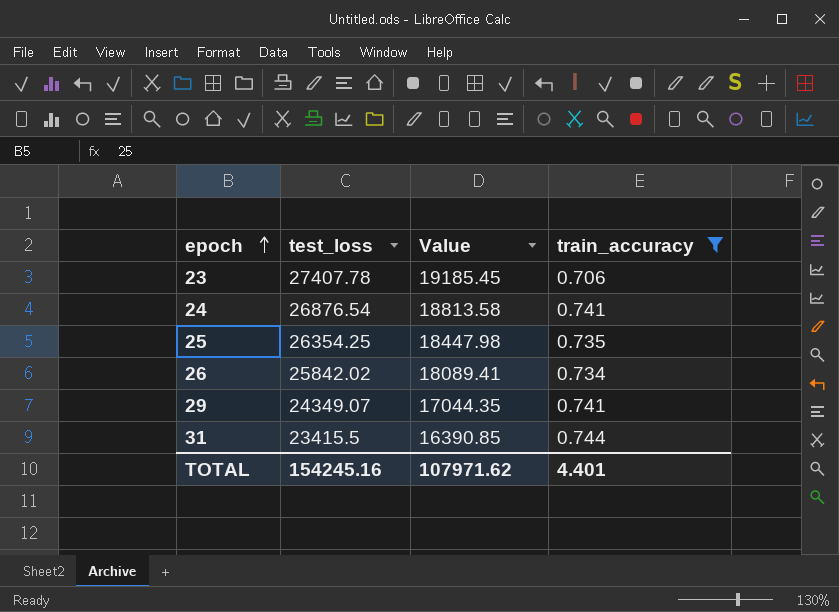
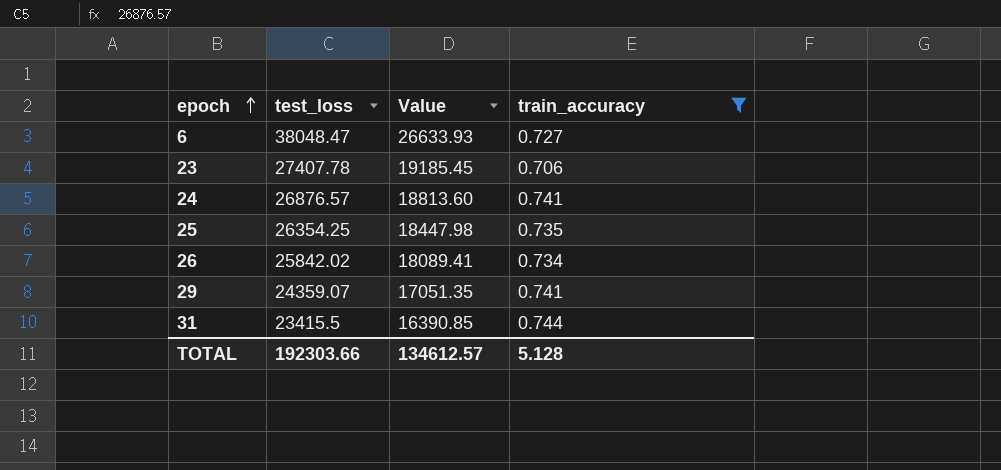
row 6: none -> 38048.47 | 26633.93 | 0.727
24 | test_loss: 26876.54 -> 26876.57
24 | Value: 18813.58 -> 18813.60
29 | test_loss: 24349.07 -> 24359.07
29 | Value: 17044.35 -> 17051.35
TOTAL | test_loss: 154245.16 -> 192303.66
TOTAL | Value: 107971.62 -> 134612.57
TOTAL | train_accuracy: 4.401 -> 5.128

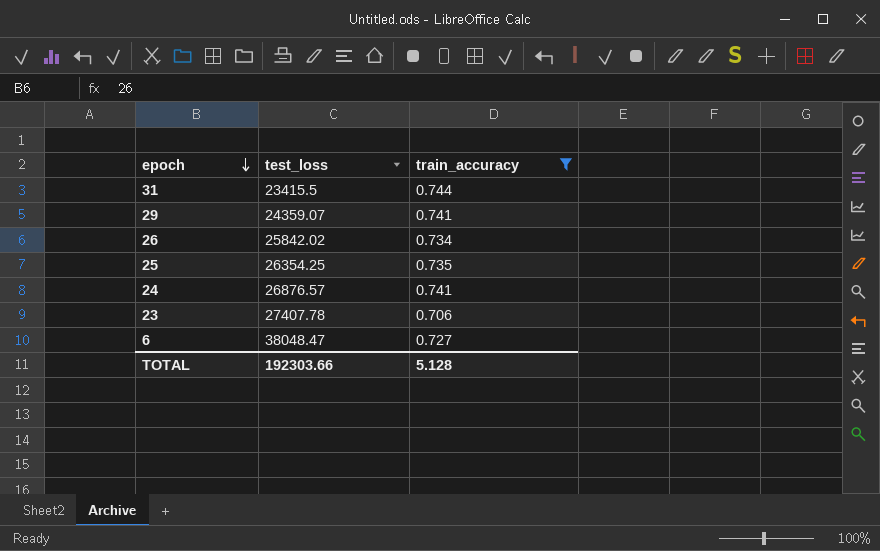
row order: epoch ascending -> epoch descending
column Value | formula: [test_loss] * 0.7 -> none

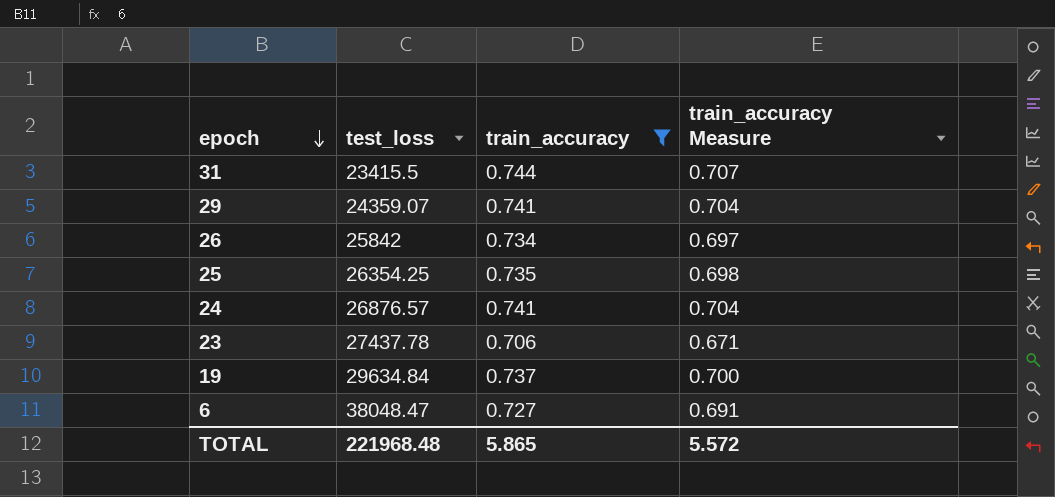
column train_accuracy Measure | formula: none -> [train_accuracy] * 0.95
26 | test_loss: 25842.02 -> 25842
23 | test_loss: 27407.78 -> 27437.78
row 19: none -> 29634.84 | 0.737 | 0.700
TOTAL | test_loss: 192303.66 -> 221968.48
TOTAL | train_accuracy: 5.128 -> 5.865

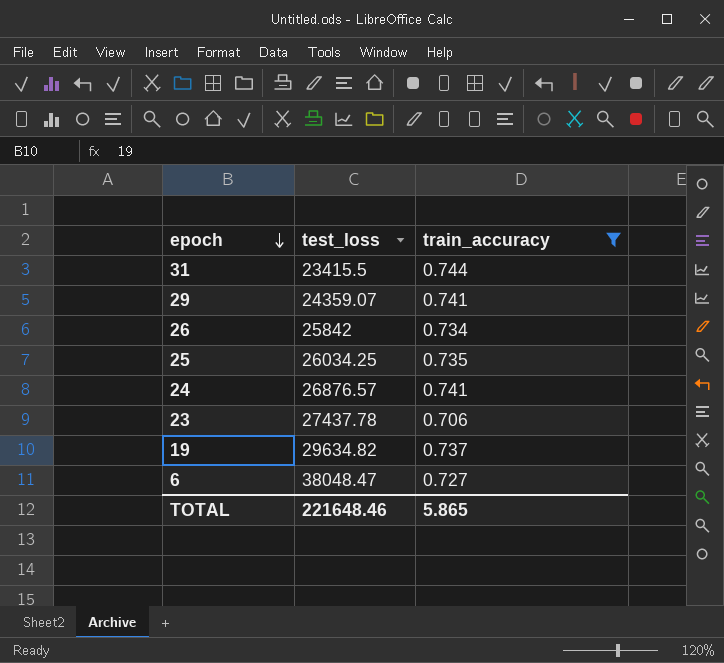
column train_accuracy Measure | formula: [train_accuracy] * 0.95 -> none
25 | test_loss: 26354.25 -> 26034.25
19 | test_loss: 29634.84 -> 29634.82
TOTAL | test_loss: 221968.48 -> 221648.46

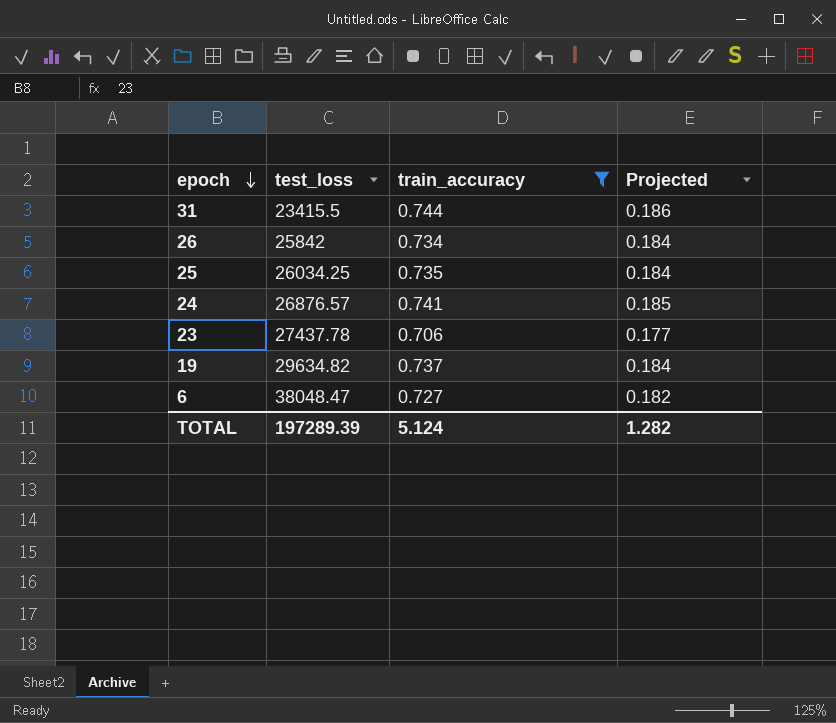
column Projected | formula: none -> [train_accuracy] * 0.25
row 29: 24359.07 | 0.741 -> none
TOTAL | test_loss: 221648.46 -> 197289.39
TOTAL | train_accuracy: 5.865 -> 5.124

